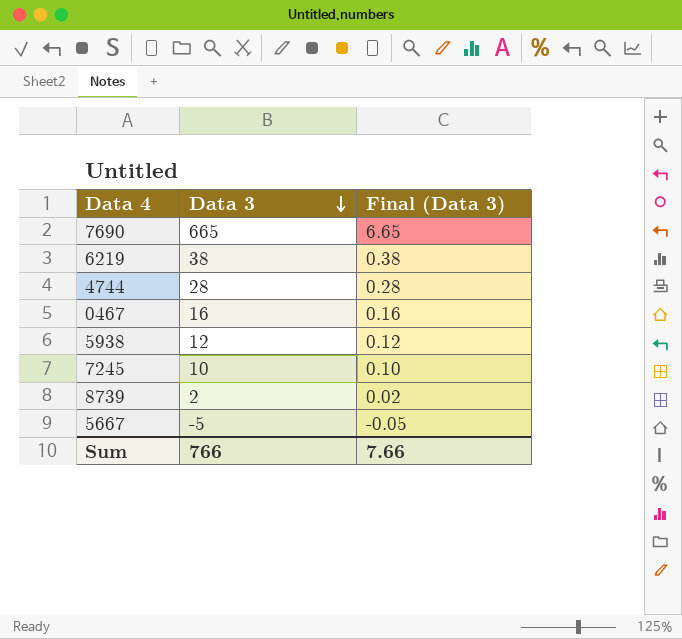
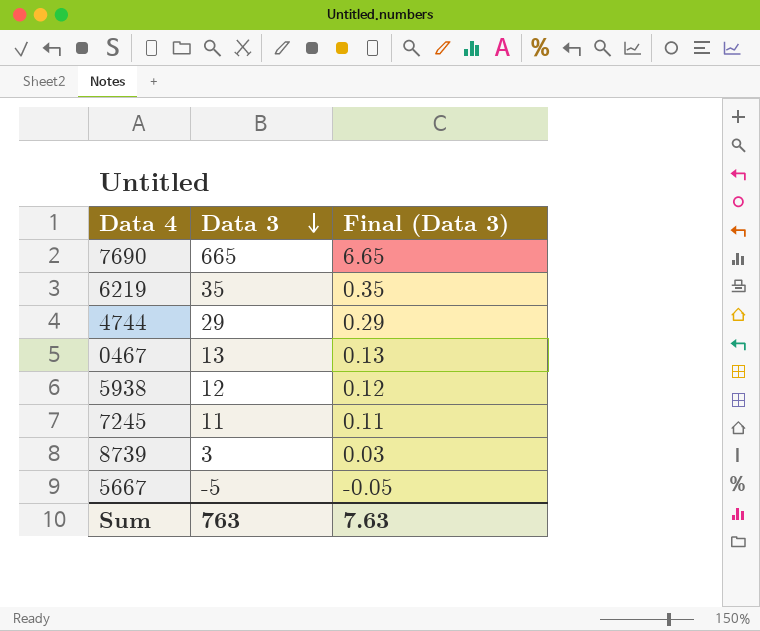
6219 | Data 3: 38 -> 35
6219 | Final (Data 3): 0.38 -> 0.35
4744 | Data 3: 28 -> 29
4744 | Final (Data 3): 0.28 -> 0.29
0467 | Data 3: 16 -> 13
0467 | Final (Data 3): 0.16 -> 0.13
7245 | Data 3: 10 -> 11
7245 | Final (Data 3): 0.10 -> 0.11
8739 | Data 3: 2 -> 3
8739 | Final (Data 3): 0.02 -> 0.03
Sum | Data 3: 766 -> 763
Sum | Final (Data 3): 7.66 -> 7.63

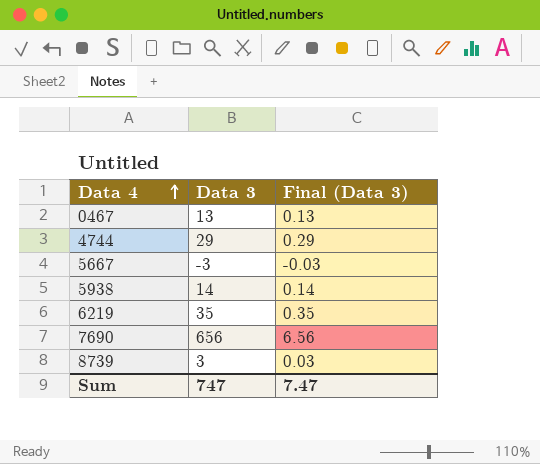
row order: Data 3 descending -> Data 4 ascending
row 7245: 11 | 0.11 -> none
5667 | Data 3: -5 -> -3
5667 | Final (Data 3): -0.05 -> -0.03
5938 | Data 3: 12 -> 14
5938 | Final (Data 3): 0.12 -> 0.14
7690 | Data 3: 665 -> 656
7690 | Final (Data 3): 6.65 -> 6.56
Sum | Data 3: 763 -> 747
Sum | Final (Data 3): 7.63 -> 7.47

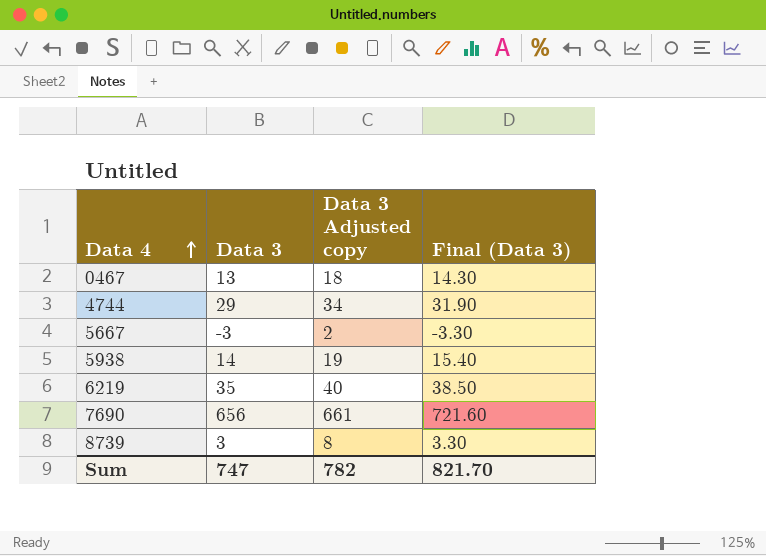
column Data 3 Adjusted copy | formula: none -> [Data 3] + 5
column Final (Data 3) | formula: [Data 3] * 0.01 -> [Data 3] * 1.1
Sum | Final (Data 3): 7.47 -> 821.70

